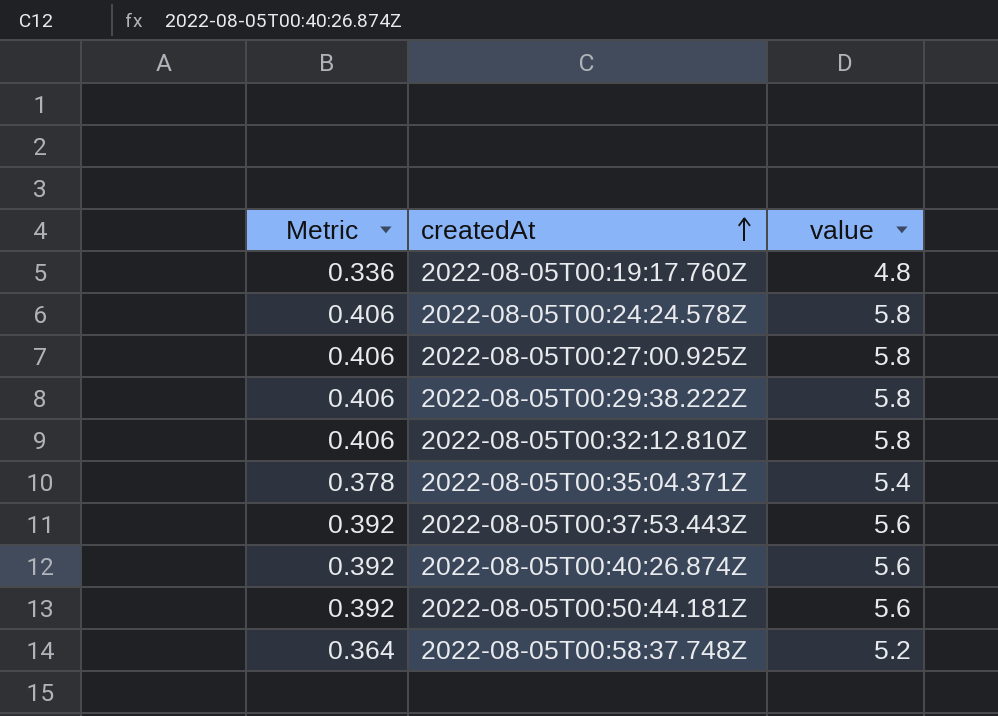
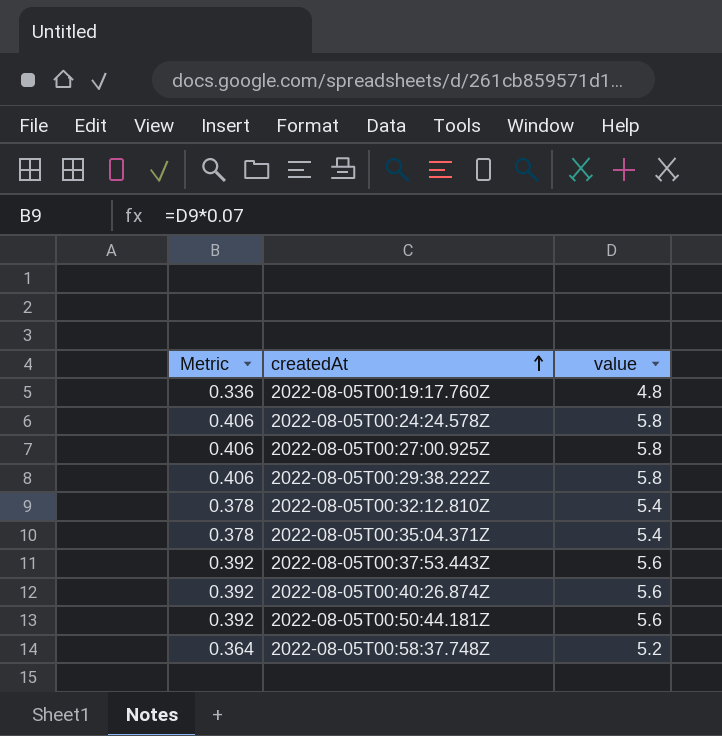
2022-08-05T00:32:12.810Z | Metric: 0.406 -> 0.378
2022-08-05T00:32:12.810Z | value: 5.8 -> 5.4

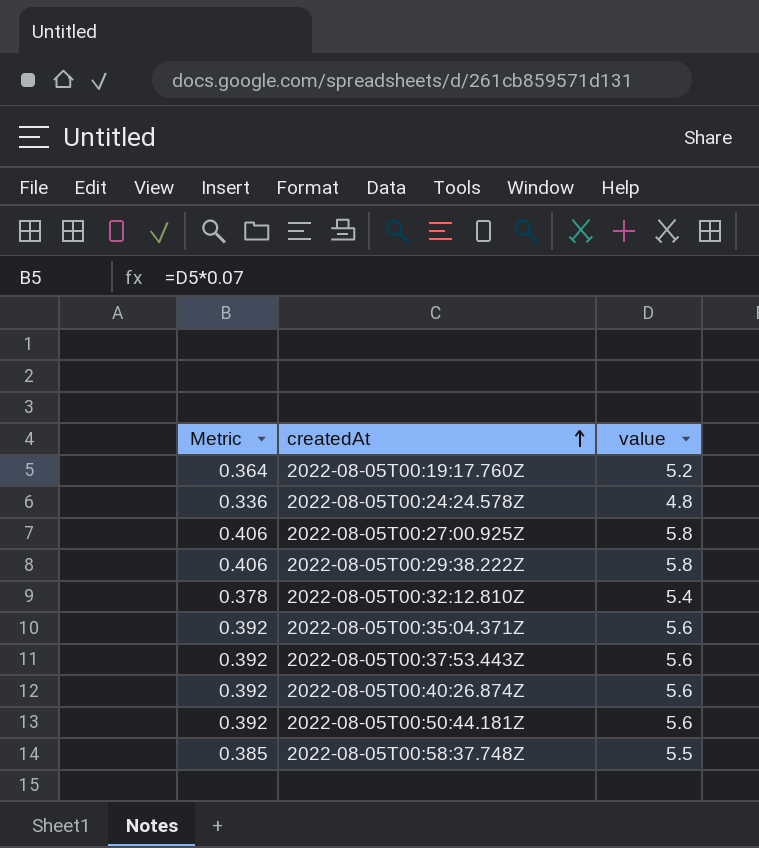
2022-08-05T00:19:17.760Z | Metric: 0.336 -> 0.364
2022-08-05T00:19:17.760Z | value: 4.8 -> 5.2
2022-08-05T00:24:24.578Z | Metric: 0.406 -> 0.336
2022-08-05T00:24:24.578Z | value: 5.8 -> 4.8
2022-08-05T00:35:04.371Z | Metric: 0.378 -> 0.392
2022-08-05T00:35:04.371Z | value: 5.4 -> 5.6
2022-08-05T00:58:37.748Z | Metric: 0.364 -> 0.385
2022-08-05T00:58:37.748Z | value: 5.2 -> 5.5

